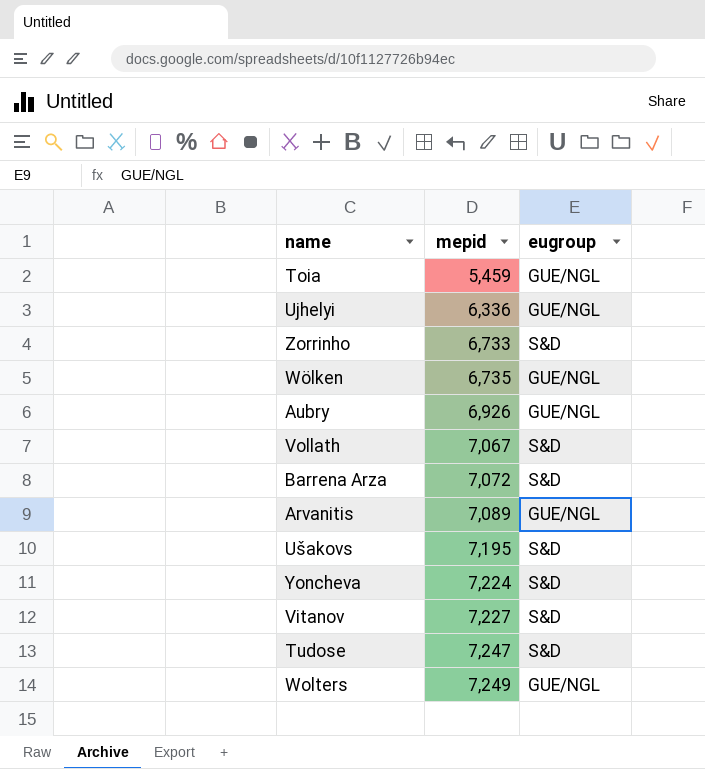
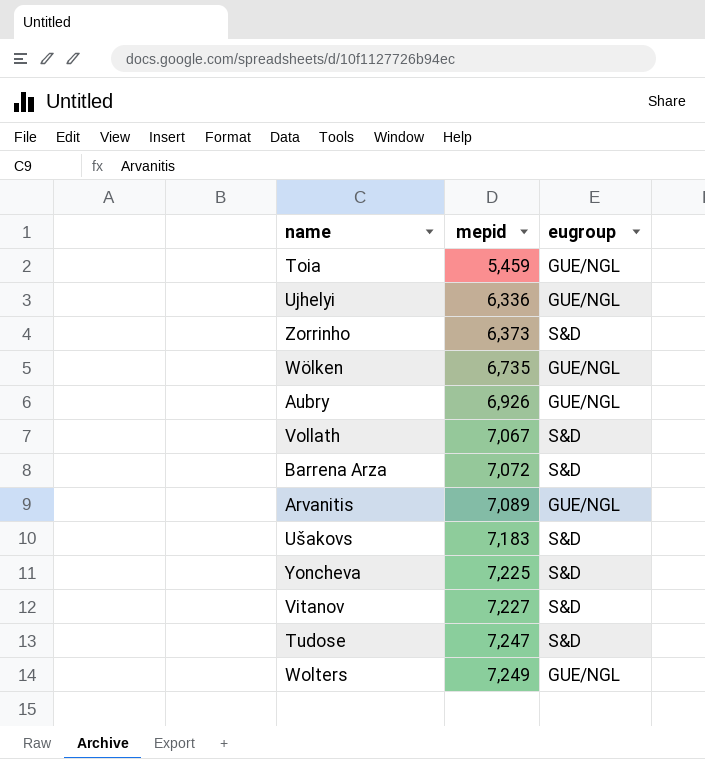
Zorrinho | mepid: 6,733 -> 6,373
Ušakovs | mepid: 7,195 -> 7,183
Yoncheva | mepid: 7,224 -> 7,225

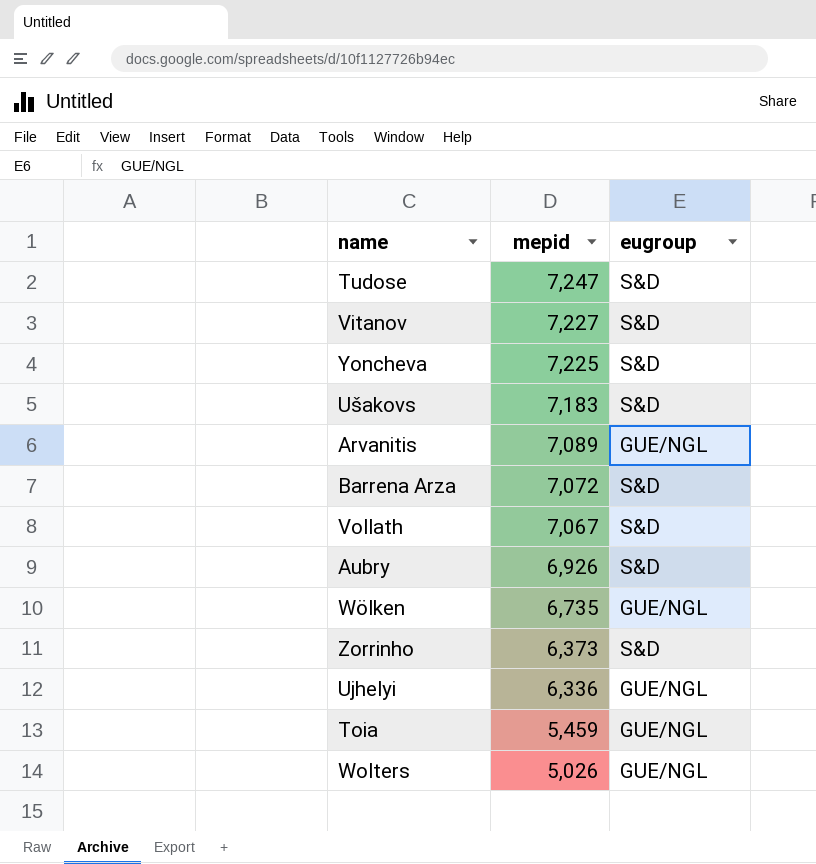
row order: mepid ascending -> mepid descending
Aubry | eugroup: GUE/NGL -> S&D
Wolters | mepid: 7,249 -> 5,026

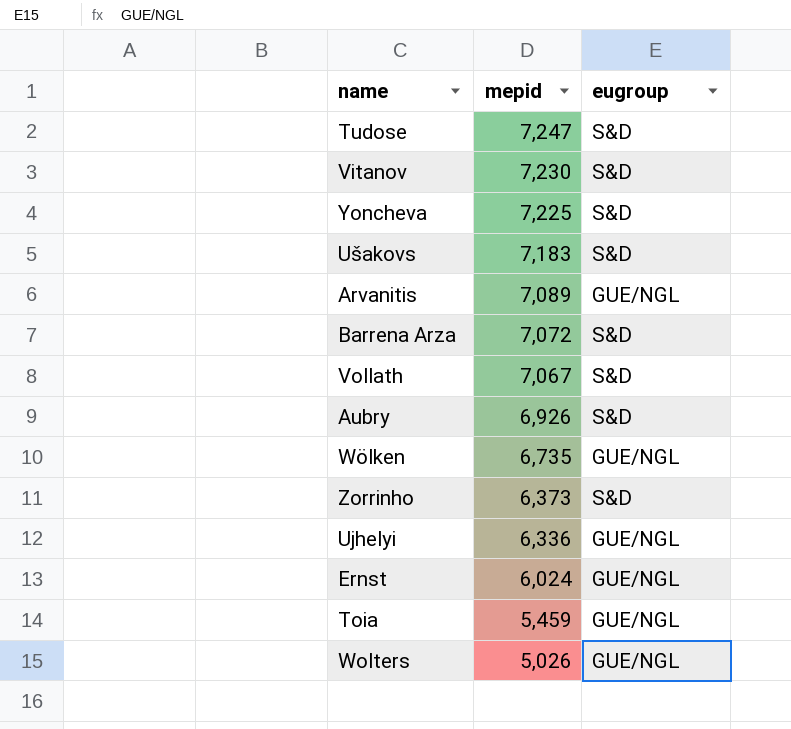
Vitanov | mepid: 7,227 -> 7,230
row Ernst: none -> 6,024 | GUE/NGL

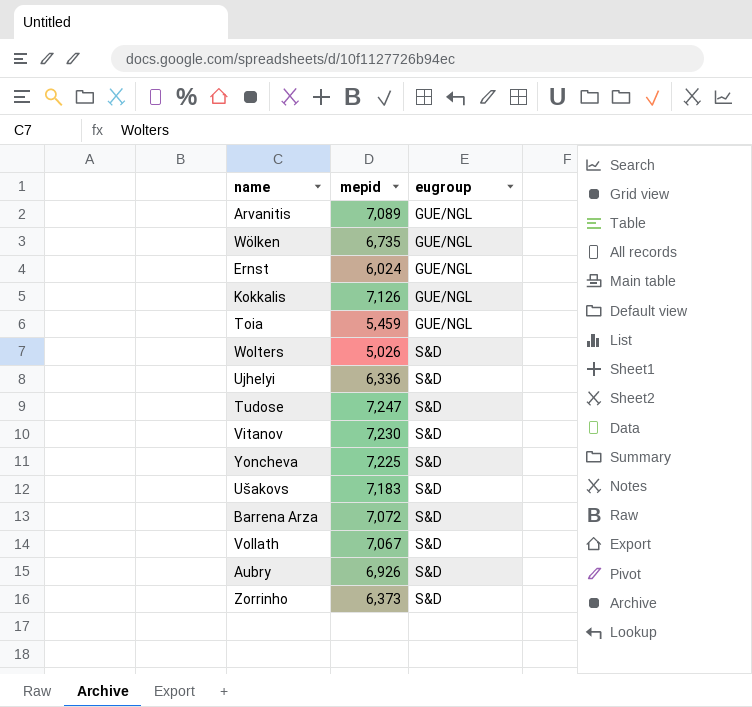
row order: mepid descending -> eugroup ascending
row Kokkalis: none -> 7,126 | GUE/NGL
Wolters | eugroup: GUE/NGL -> S&D
Ujhelyi | eugroup: GUE/NGL -> S&D

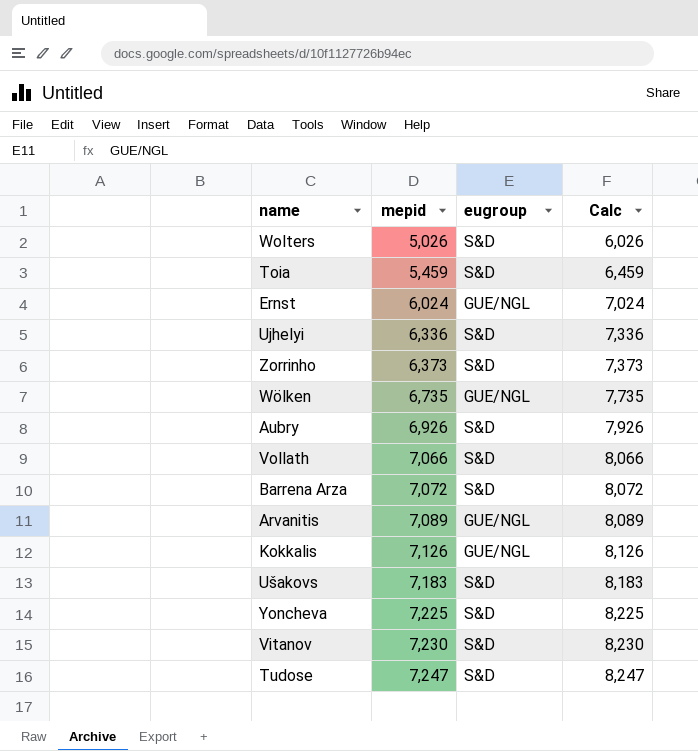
row order: eugroup ascending -> mepid ascending
column Calc | formula: none -> [mepid] + 1000
Toia | eugroup: GUE/NGL -> S&D
Vollath | mepid: 7,067 -> 7,066

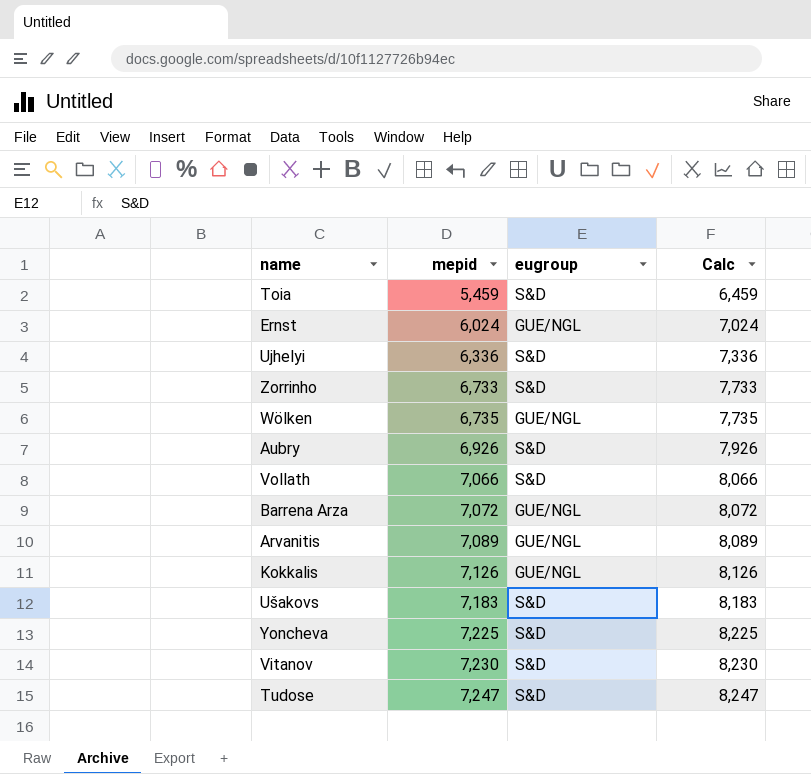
row Wolters: 5,026 | S&D | 6,026 -> none
Zorrinho | mepid: 6,373 -> 6,733
Zorrinho | Calc: 7,373 -> 7,733
Barrena Arza | eugroup: S&D -> GUE/NGL

